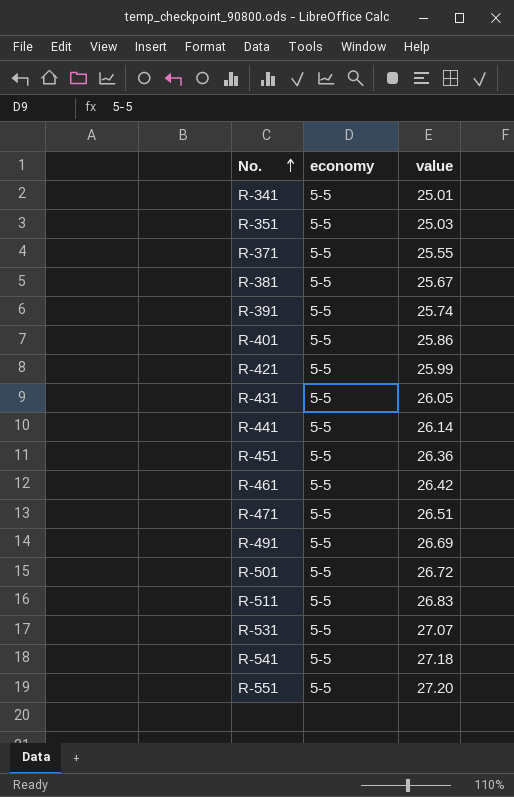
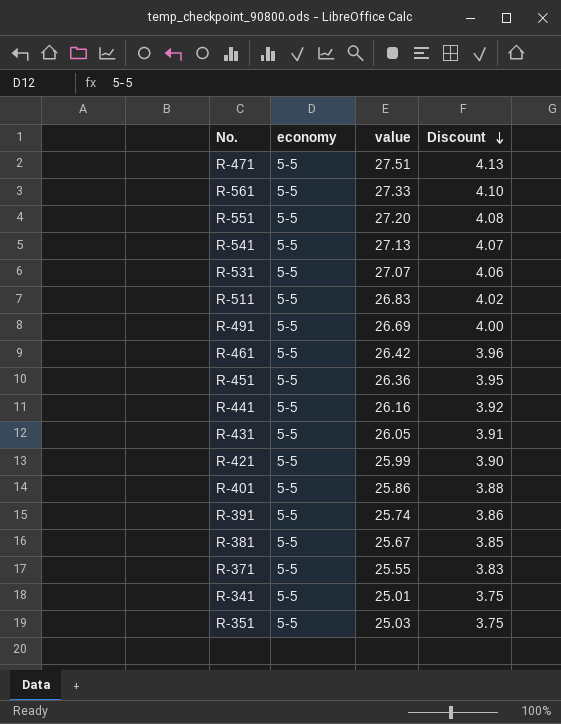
row order: No. ascending -> Discount descending
column Discount | formula: none -> [value] * 0.15
row R-501: 5-5 | 26.72 -> none
R-471 | value: 26.51 -> 27.51
row R-561: none -> 5-5 | 27.33 | 4.10
R-541 | value: 27.18 -> 27.13
R-441 | value: 26.14 -> 26.16

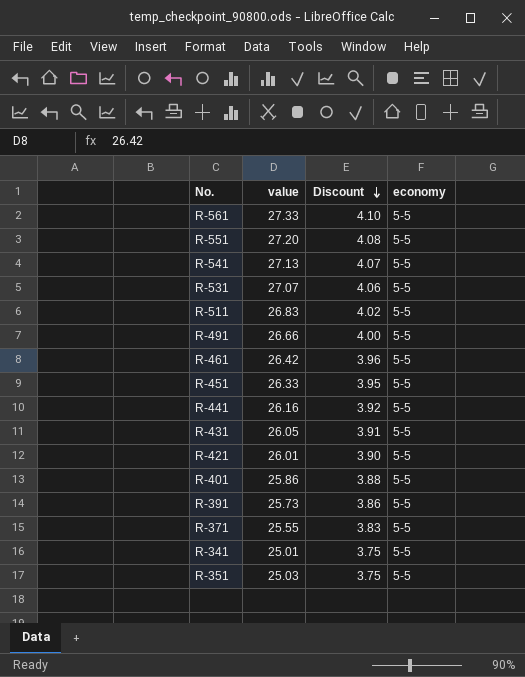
column economy | position: 2 -> 4
row R-471: 5-5 | 27.51 | 4.13 -> none
row R-381: 5-5 | 25.67 | 3.85 -> none
R-491 | value: 26.69 -> 26.66
R-451 | value: 26.36 -> 26.33
R-421 | value: 25.99 -> 26.01
R-391 | value: 25.74 -> 25.73

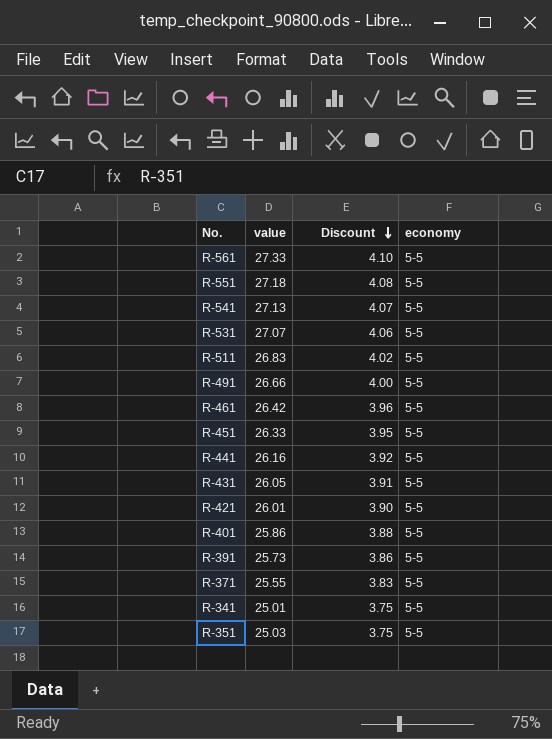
R-551 | value: 27.20 -> 27.18

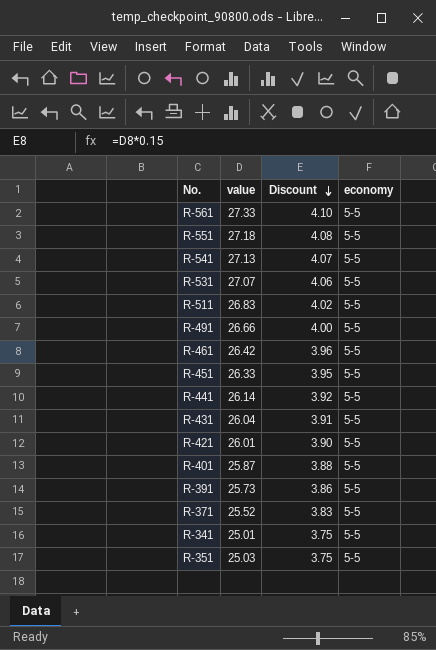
R-441 | value: 26.16 -> 26.14
R-431 | value: 26.05 -> 26.04
R-401 | value: 25.86 -> 25.87
R-371 | value: 25.55 -> 25.52

